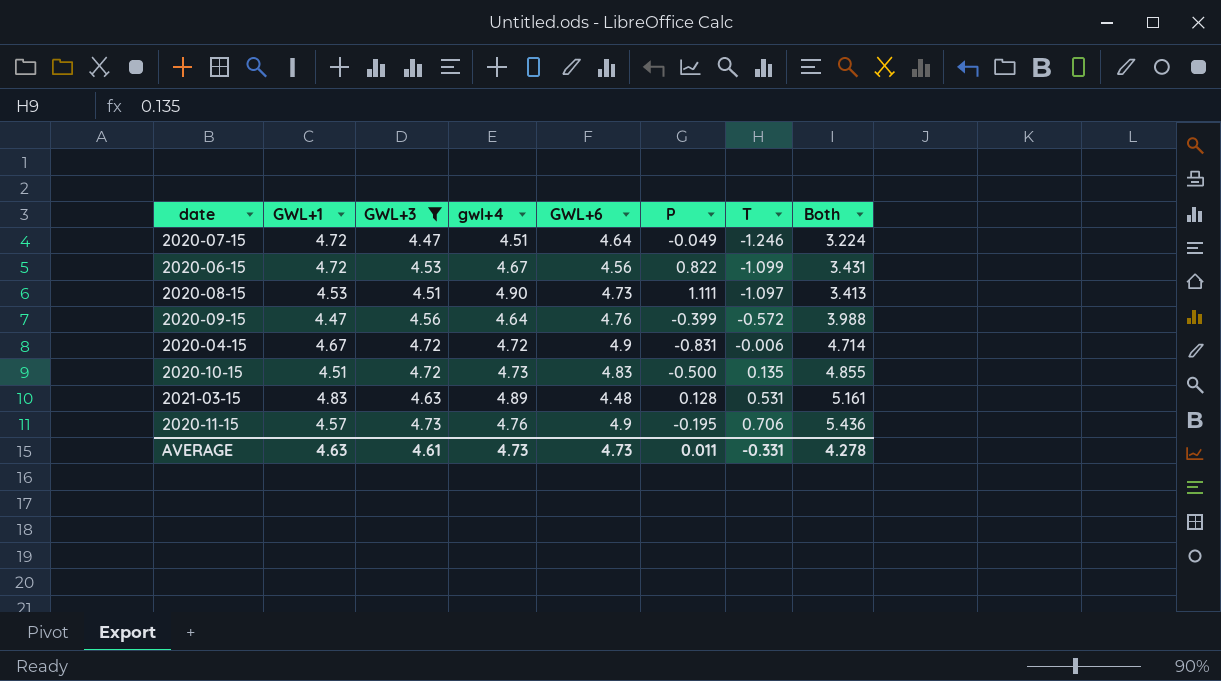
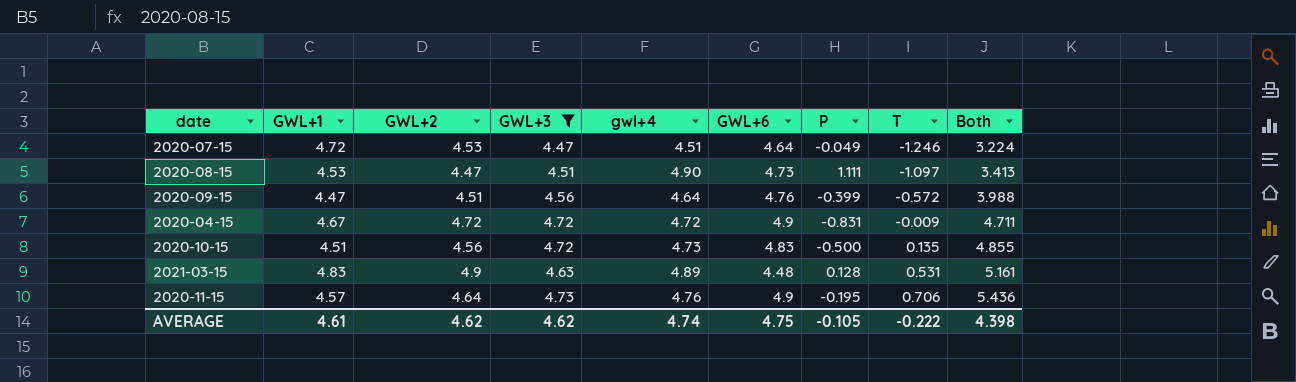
column GWL+2 | position: none -> 3
row 2020-06-15: 4.72 | 4.53 | 4.67 | 4.56 | 0.822 | -1.099 | 3.431 -> none
2020-04-15 | T: -0.006 -> -0.009
2020-04-15 | Both: 4.714 -> 4.711
AVERAGE | GWL+1: 4.63 -> 4.61
AVERAGE | GWL+3: 4.61 -> 4.62
AVERAGE | gwl+4: 4.73 -> 4.74
AVERAGE | GWL+6: 4.73 -> 4.75
AVERAGE | P: 0.011 -> -0.105
AVERAGE | T: -0.331 -> -0.222
AVERAGE | Both: 4.278 -> 4.398

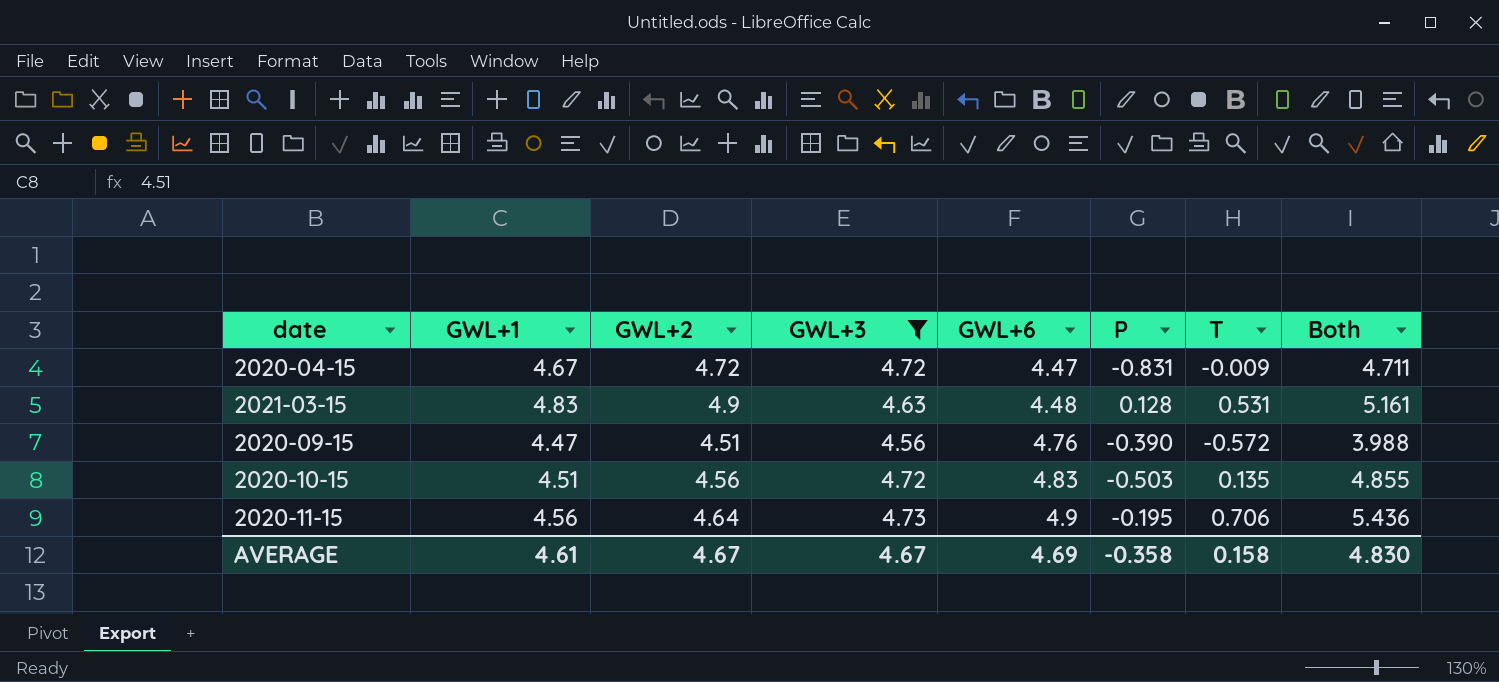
row order: T ascending -> GWL+6 ascending
column gwl+4 | position: 5 -> none
row 2020-07-15: 4.72 | 4.53 | 4.47 | 4.51 | 4.64 | -0.049 | -1.246 | 3.224 -> none
row 2020-08-15: 4.53 | 4.47 | 4.51 | 4.90 | 4.73 | 1.111 | -1.097 | 3.413 -> none
2020-04-15 | GWL+6: 4.9 -> 4.47
2020-09-15 | P: -0.399 -> -0.390
2020-10-15 | P: -0.500 -> -0.503
2020-11-15 | GWL+1: 4.57 -> 4.56
AVERAGE | GWL+2: 4.62 -> 4.67
AVERAGE | GWL+3: 4.62 -> 4.67
AVERAGE | GWL+6: 4.75 -> 4.69
AVERAGE | P: -0.105 -> -0.358
AVERAGE | T: -0.222 -> 0.158
AVERAGE | Both: 4.398 -> 4.830

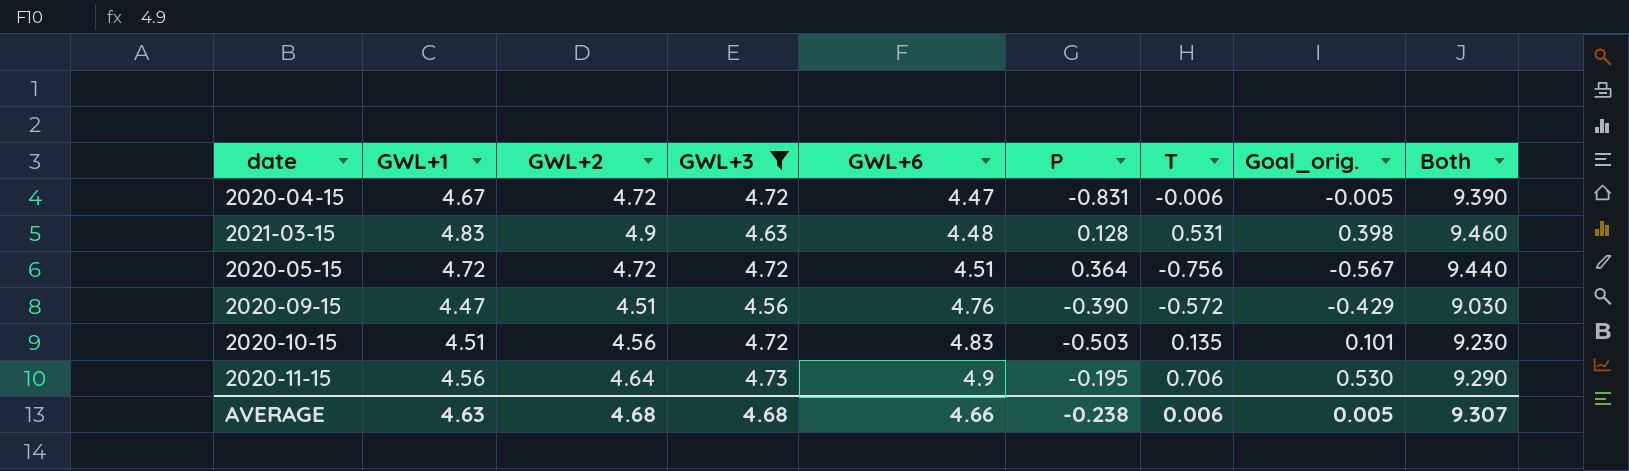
column Goal_orig. | formula: none -> [T] * 0.75
column Both | formula: [GWL+3] + [T] -> [GWL+1] + [GWL+3]
2020-04-15 | T: -0.009 -> -0.006
row 2020-05-15: none -> 4.72 | 4.72 | 4.72 | 4.51 | 0.364 | -0.756 | -0.567 | 9.440
AVERAGE | GWL+1: 4.61 -> 4.63
AVERAGE | GWL+2: 4.67 -> 4.68
AVERAGE | GWL+3: 4.67 -> 4.68
AVERAGE | GWL+6: 4.69 -> 4.66
AVERAGE | P: -0.358 -> -0.238
AVERAGE | T: 0.158 -> 0.006
AVERAGE | Both: 4.830 -> 9.307

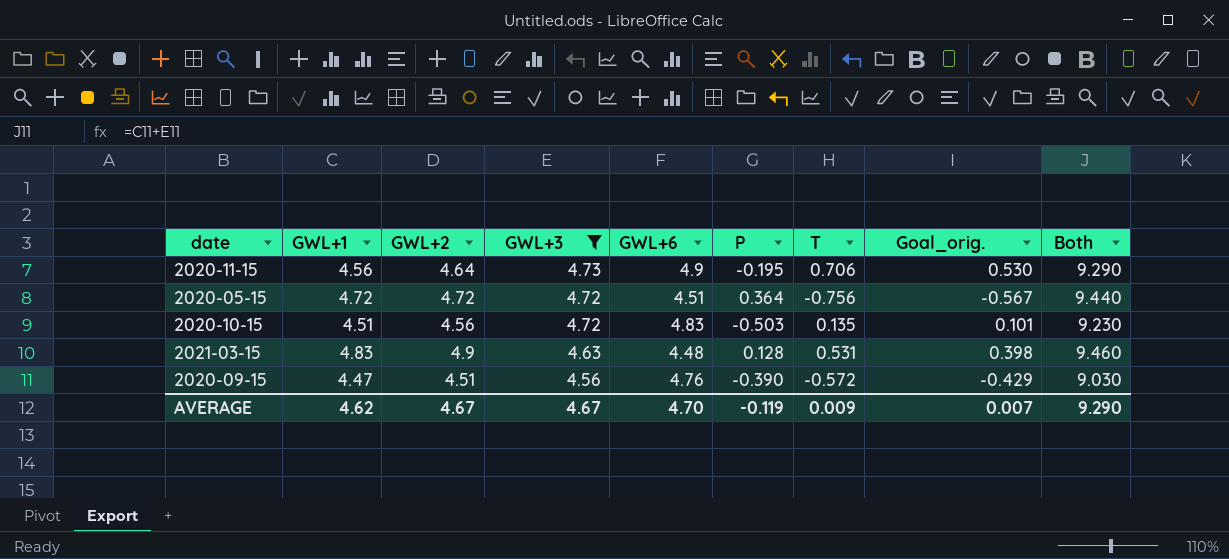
row order: GWL+6 ascending -> GWL+3 descending
row 2020-04-15: 4.67 | 4.72 | 4.72 | 4.47 | -0.831 | -0.006 | -0.005 | 9.390 -> none
AVERAGE | GWL+1: 4.63 -> 4.62
AVERAGE | GWL+2: 4.68 -> 4.67
AVERAGE | GWL+3: 4.68 -> 4.67
AVERAGE | GWL+6: 4.66 -> 4.70
AVERAGE | P: -0.238 -> -0.119
AVERAGE | T: 0.006 -> 0.009
AVERAGE | Goal_orig.: 0.005 -> 0.007
AVERAGE | Both: 9.307 -> 9.290

